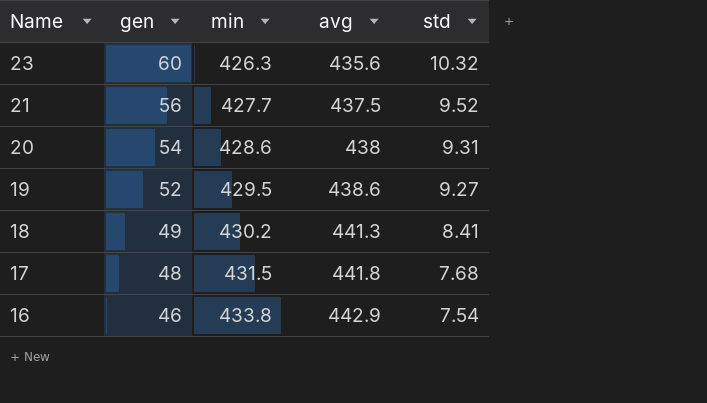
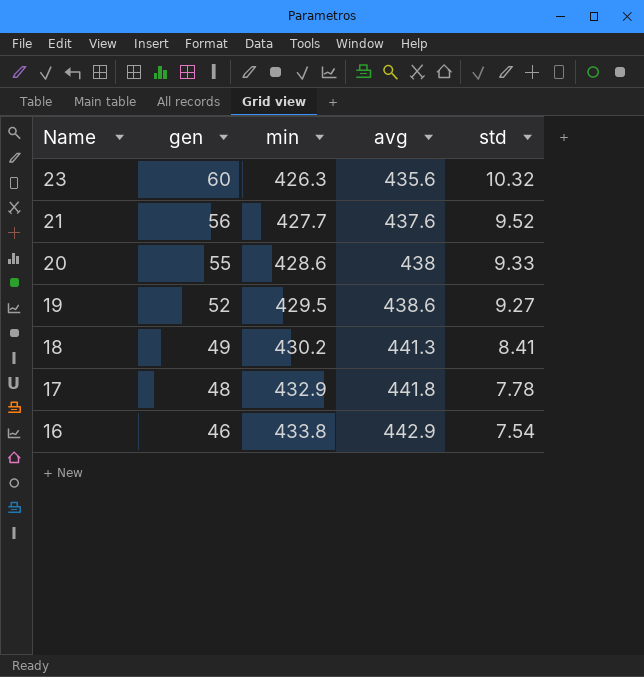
21 | avg: 437.5 -> 437.6
20 | gen: 54 -> 55
20 | std: 9.31 -> 9.33
17 | min: 431.5 -> 432.9
17 | std: 7.68 -> 7.78

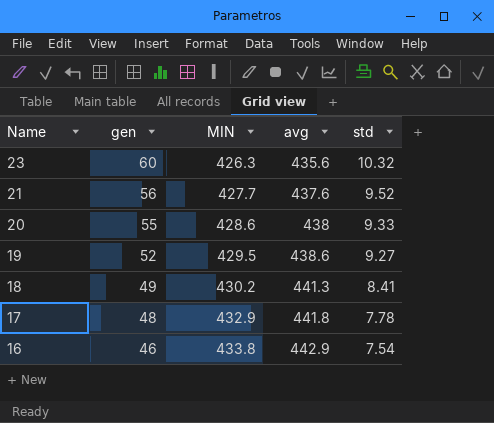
column name: min -> MIN

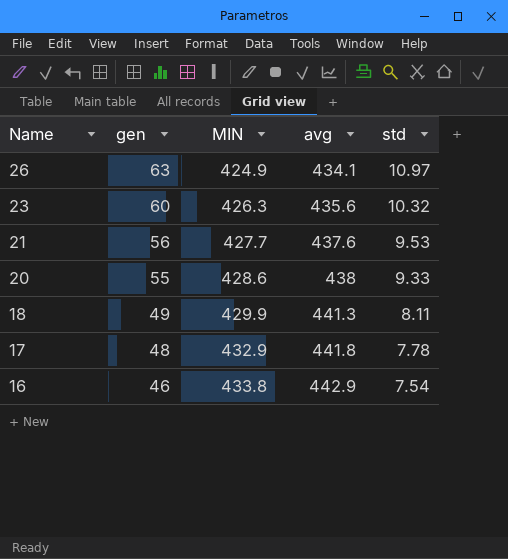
row 19: 52 | 429.5 | 438.6 | 9.27 -> none
row 26: none -> 63 | 424.9 | 434.1 | 10.97
21 | std: 9.52 -> 9.53
18 | MIN: 430.2 -> 429.9
18 | std: 8.41 -> 8.11

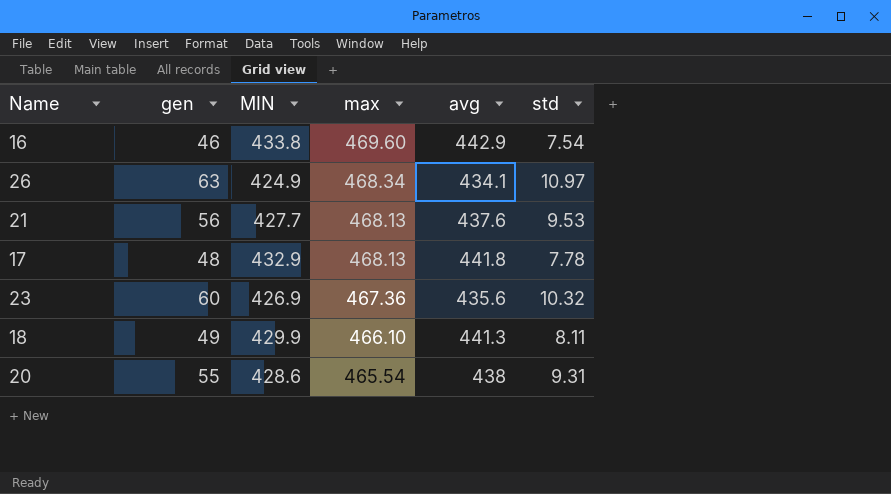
row order: Name descending -> max descending
column max | position: none -> 4
23 | MIN: 426.3 -> 426.9
20 | std: 9.33 -> 9.31

